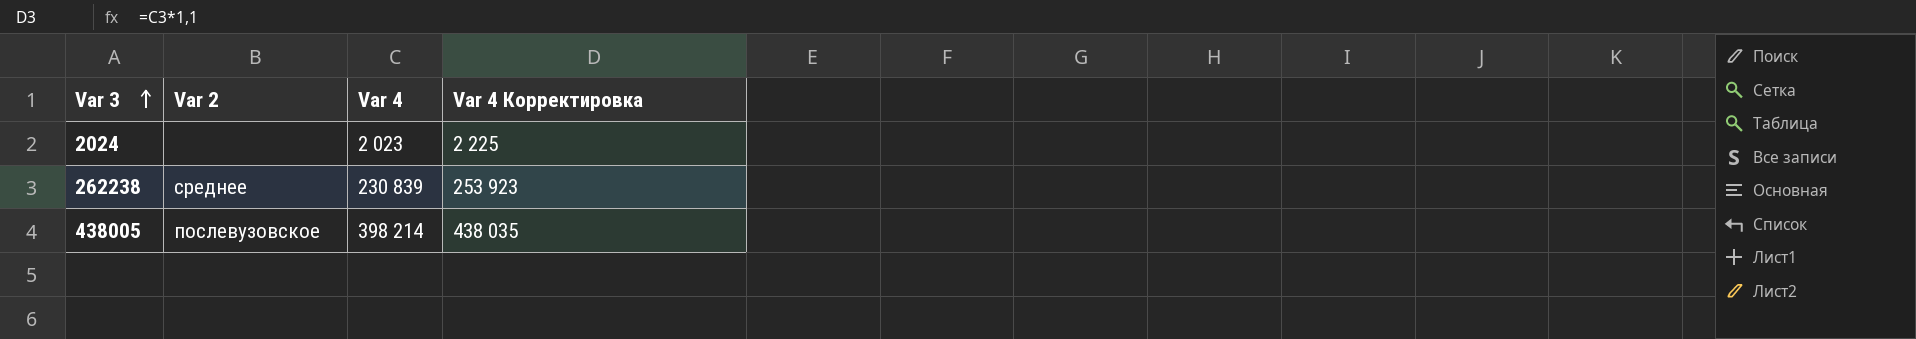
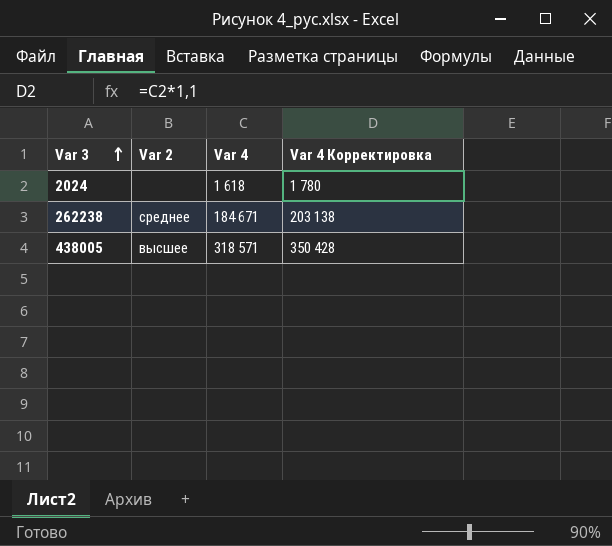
2024 | Var 4: 2 023 -> 1 618
2024 | Var 4 Корректировка: 2 225 -> 1 780
262238 | Var 4: 230 839 -> 184 671
262238 | Var 4 Корректировка: 253 923 -> 203 138
438005 | Var 2: послевузовское -> высшее
438005 | Var 4: 398 214 -> 318 571
438005 | Var 4 Корректировка: 438 035 -> 350 428

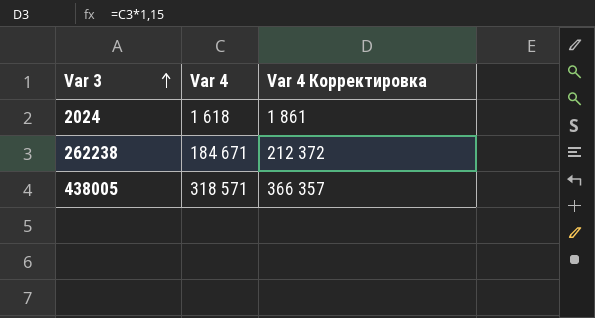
column Var 2 | position: 2 -> none
column Var 4 Корректировка | formula: [Var 4] * 1,1 -> [Var 4] * 1,15

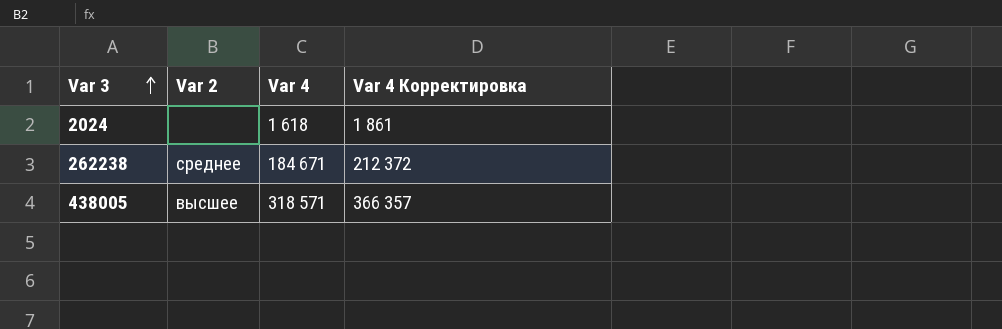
column Var 2 | position: none -> 2

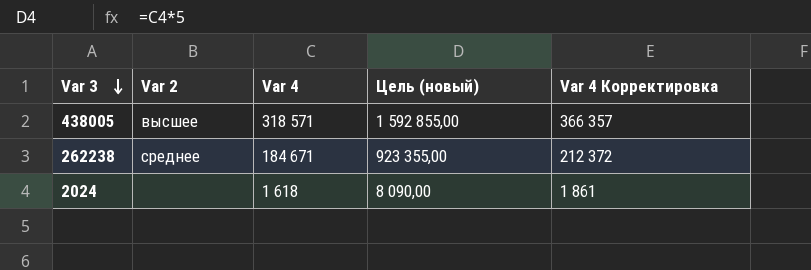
row order: Var 3 ascending -> Var 3 descending
column Цель (новый) | formula: none -> [Var 4] * 5

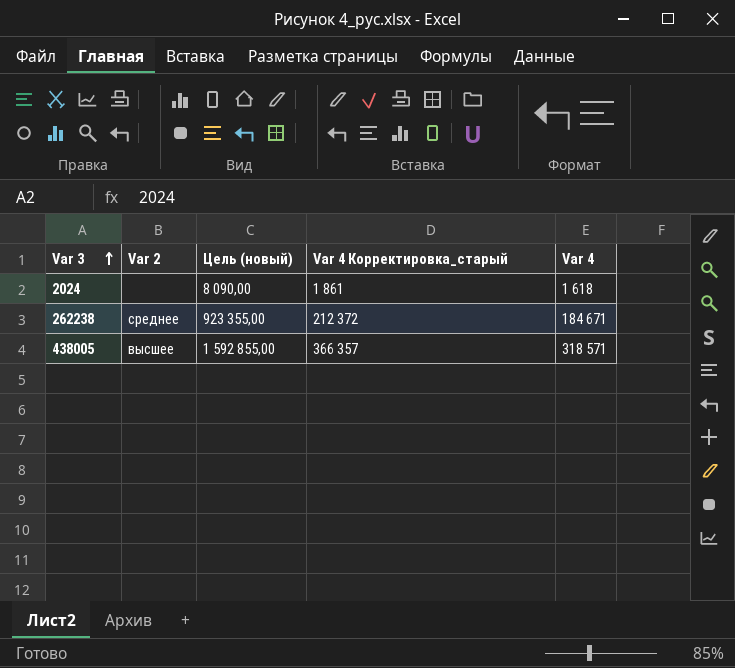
row order: Var 3 descending -> Var 3 ascending
column name: Var 4 Корректировка -> Var 4 Корректировка_старый
column Var 4 | position: 3 -> 5

